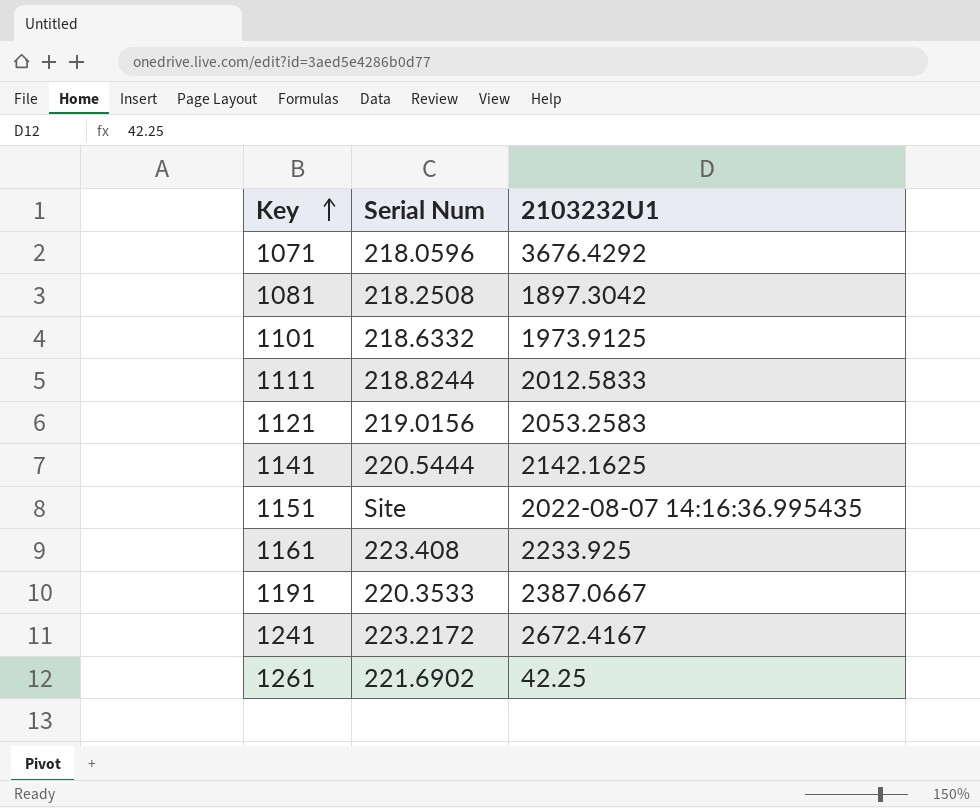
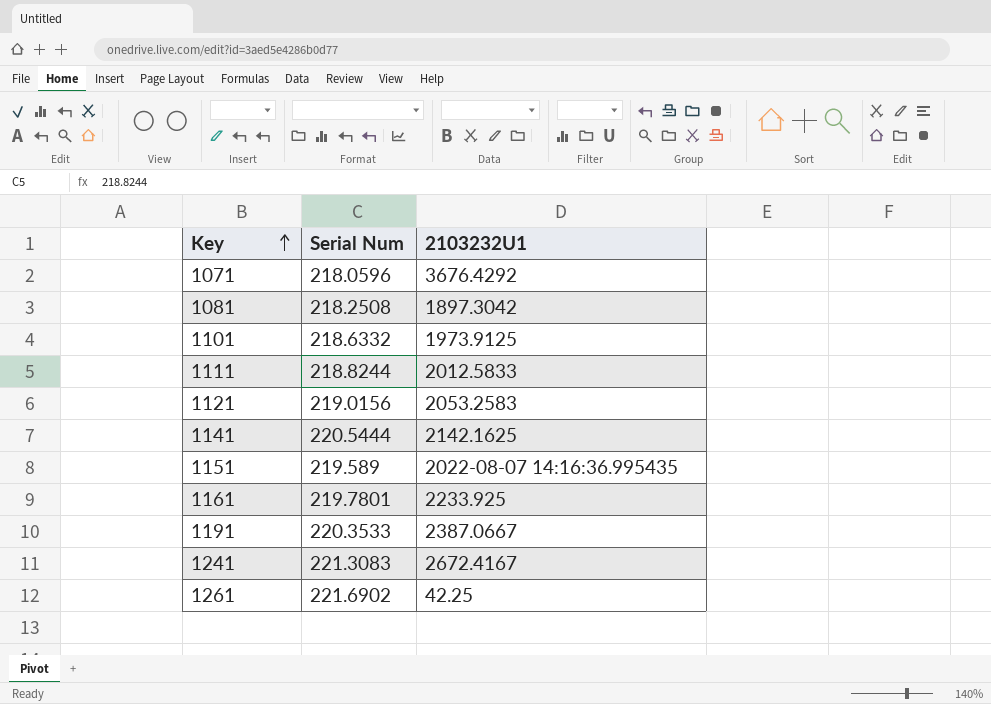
1151 | Serial Num: Site -> 219.589
1161 | Serial Num: 223.408 -> 219.7801
1241 | Serial Num: 223.2172 -> 221.3083

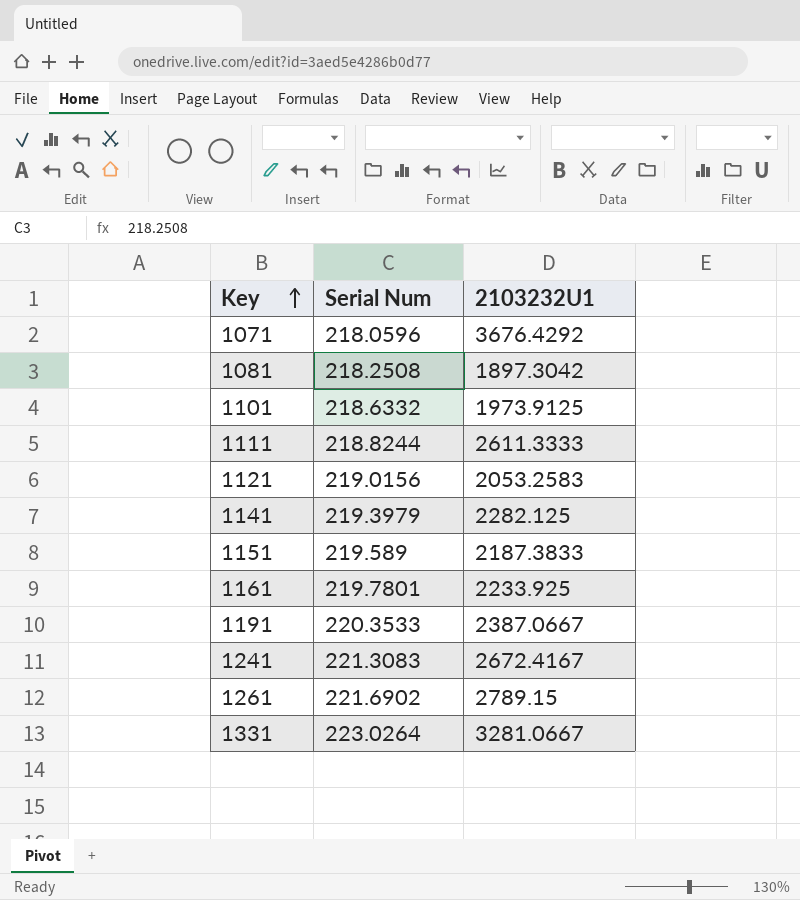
1111 | 2103232U1: 2012.5833 -> 2611.3333
1141 | Serial Num: 220.5444 -> 219.3979
1141 | 2103232U1: 2142.1625 -> 2282.125
1151 | 2103232U1: 2022-08-07 14:16:36.995435 -> 2187.3833
1261 | 2103232U1: 42.25 -> 2789.15
row 1331: none -> 223.0264 | 3281.0667

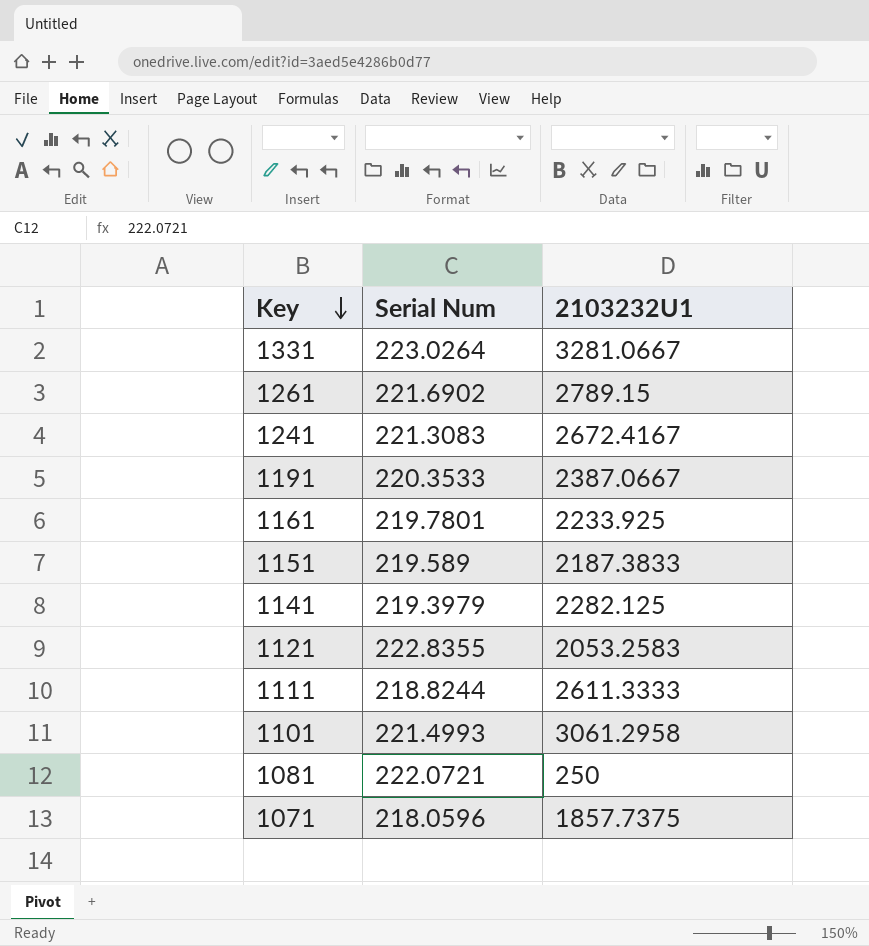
row order: Key ascending -> Key descending
1121 | Serial Num: 219.0156 -> 222.8355
1101 | Serial Num: 218.6332 -> 221.4993
1101 | 2103232U1: 1973.9125 -> 3061.2958
1081 | Serial Num: 218.2508 -> 222.0721
1081 | 2103232U1: 1897.3042 -> 250
1071 | 2103232U1: 3676.4292 -> 1857.7375

